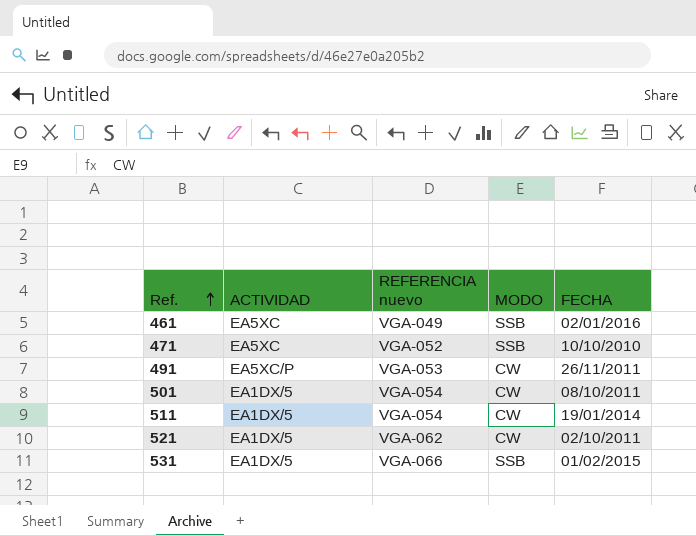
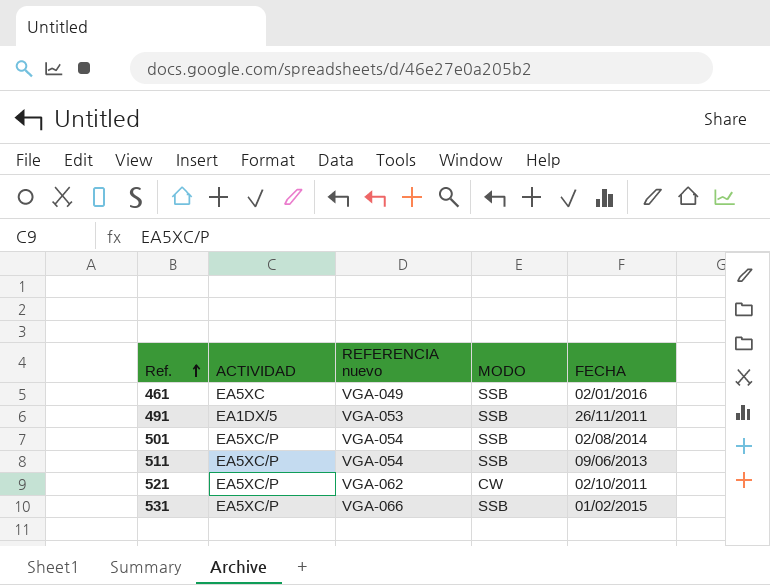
row 471: EA5XC | VGA-052 | SSB | 10/10/2010 -> none
491 | ACTIVIDAD: EA5XC/P -> EA1DX/5
491 | MODO: CW -> SSB
501 | ACTIVIDAD: EA1DX/5 -> EA5XC/P
501 | MODO: CW -> SSB
501 | FECHA: 08/10/2011 -> 02/08/2014
511 | ACTIVIDAD: EA1DX/5 -> EA5XC/P
511 | MODO: CW -> SSB
511 | FECHA: 19/01/2014 -> 09/06/2013
521 | ACTIVIDAD: EA1DX/5 -> EA5XC/P
531 | ACTIVIDAD: EA1DX/5 -> EA5XC/P

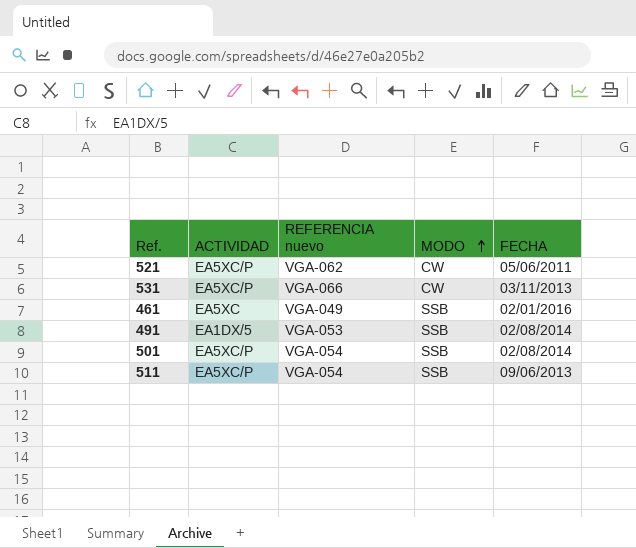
row order: Ref. ascending -> MODO ascending
521 | FECHA: 02/10/2011 -> 05/06/2011
531 | MODO: SSB -> CW
531 | FECHA: 01/02/2015 -> 03/11/2013
491 | FECHA: 26/11/2011 -> 02/08/2014

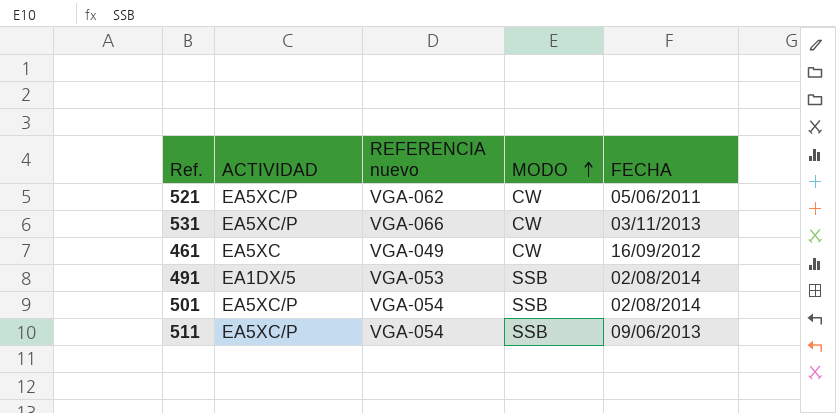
461 | MODO: SSB -> CW
461 | FECHA: 02/01/2016 -> 16/09/2012

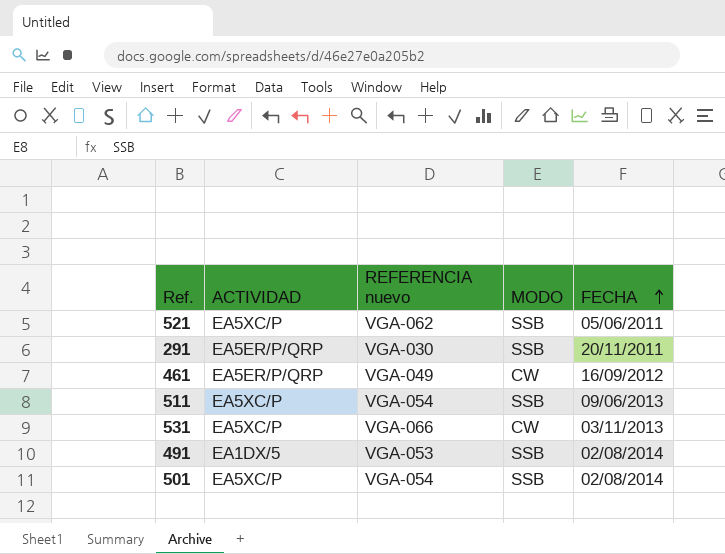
row order: MODO ascending -> FECHA ascending
521 | MODO: CW -> SSB
row 291: none -> EA5ER/P/QRP | VGA-030 | SSB | 20/11/2011
461 | ACTIVIDAD: EA5XC -> EA5ER/P/QRP

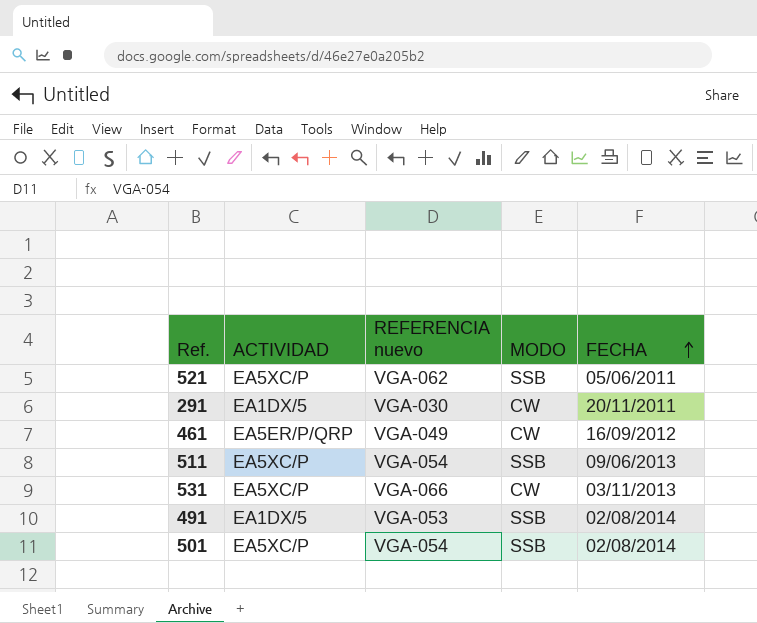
291 | ACTIVIDAD: EA5ER/P/QRP -> EA1DX/5
291 | MODO: SSB -> CW

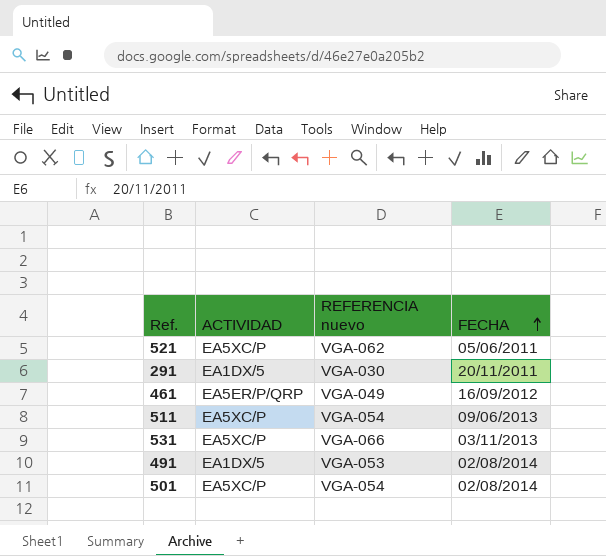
column MODO | position: 4 -> none

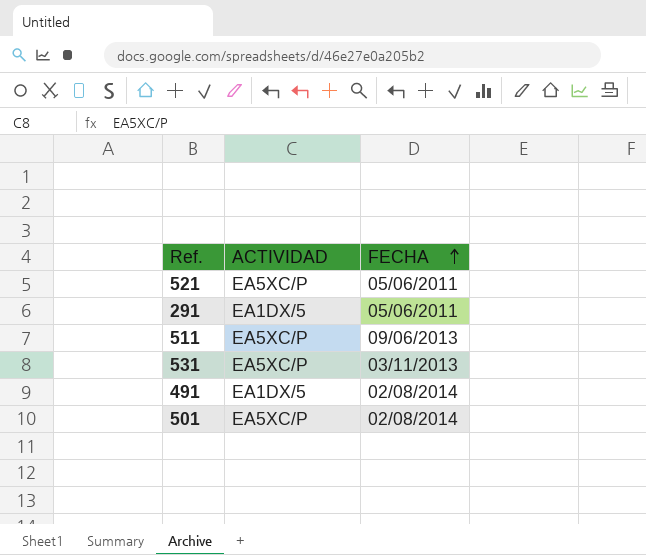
column REFERENCIA nuevo | position: 3 -> none
row 461: EA5ER/P/QRP | VGA-049 | 16/09/2012 -> none
291 | FECHA: 20/11/2011 -> 05/06/2011

